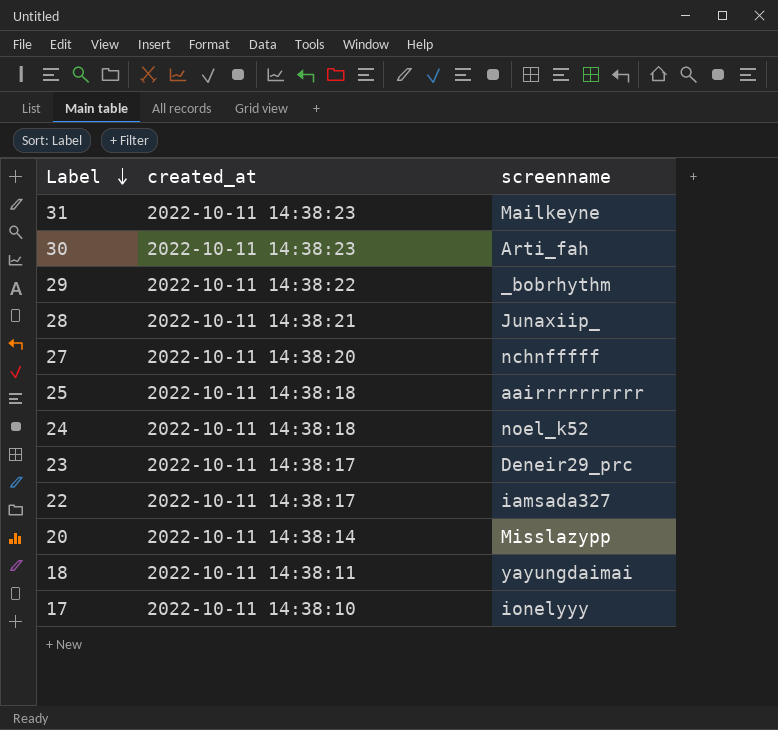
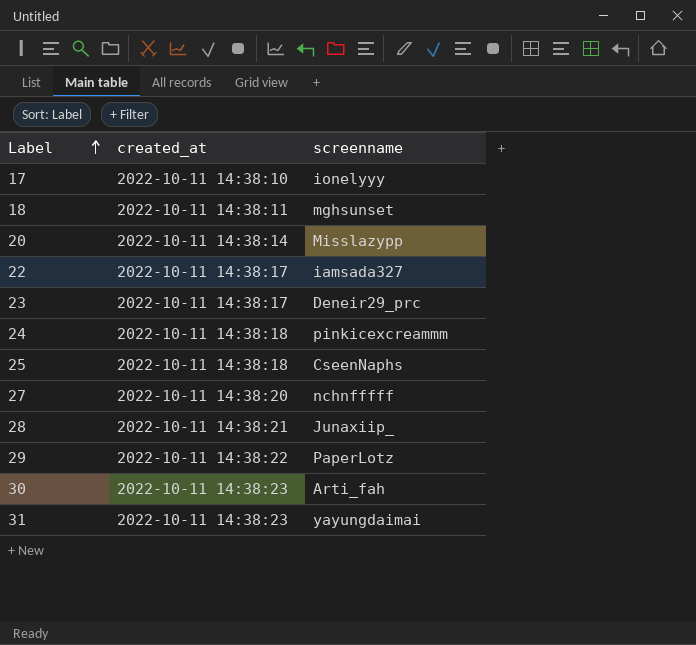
row order: Label descending -> Label ascending
18 | screenname: yayungdaimai -> mghsunset
24 | screenname: noel_k52 -> pinkicexcreammm
25 | screenname: aairrrrrrrrrr -> CseenNaphs
29 | screenname: _bobrhythm -> PaperLotz
31 | screenname: Mailkeyne -> yayungdaimai

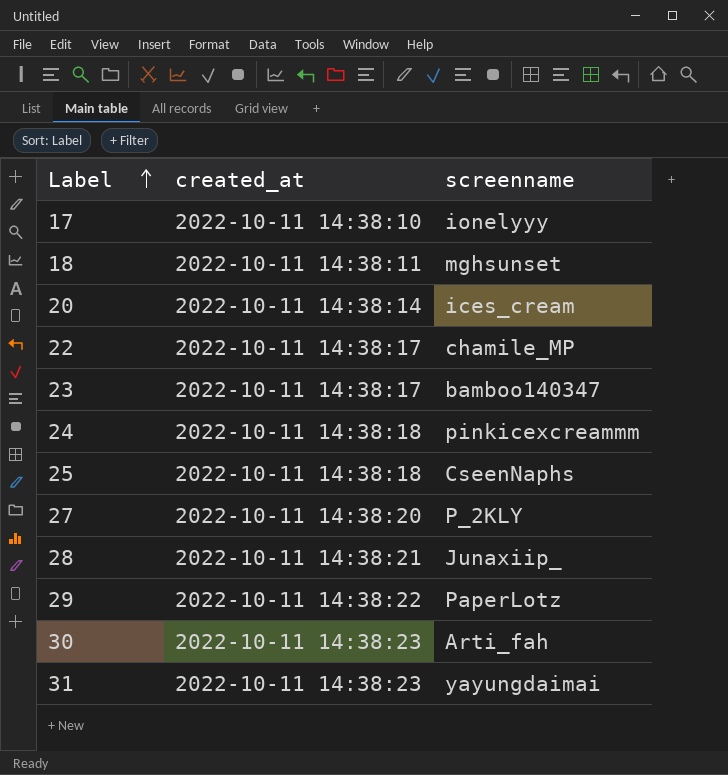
20 | screenname: Misslazypp -> ices_cream
22 | screenname: iamsada327 -> chamile_MP
23 | screenname: Deneir29_prc -> bamboo140347
27 | screenname: nchnfffff -> P_2KLY

